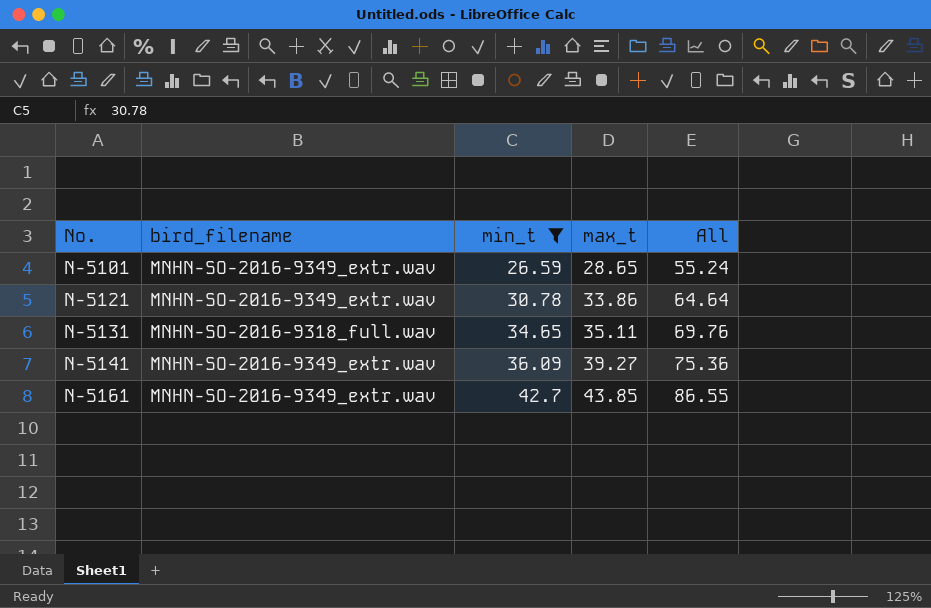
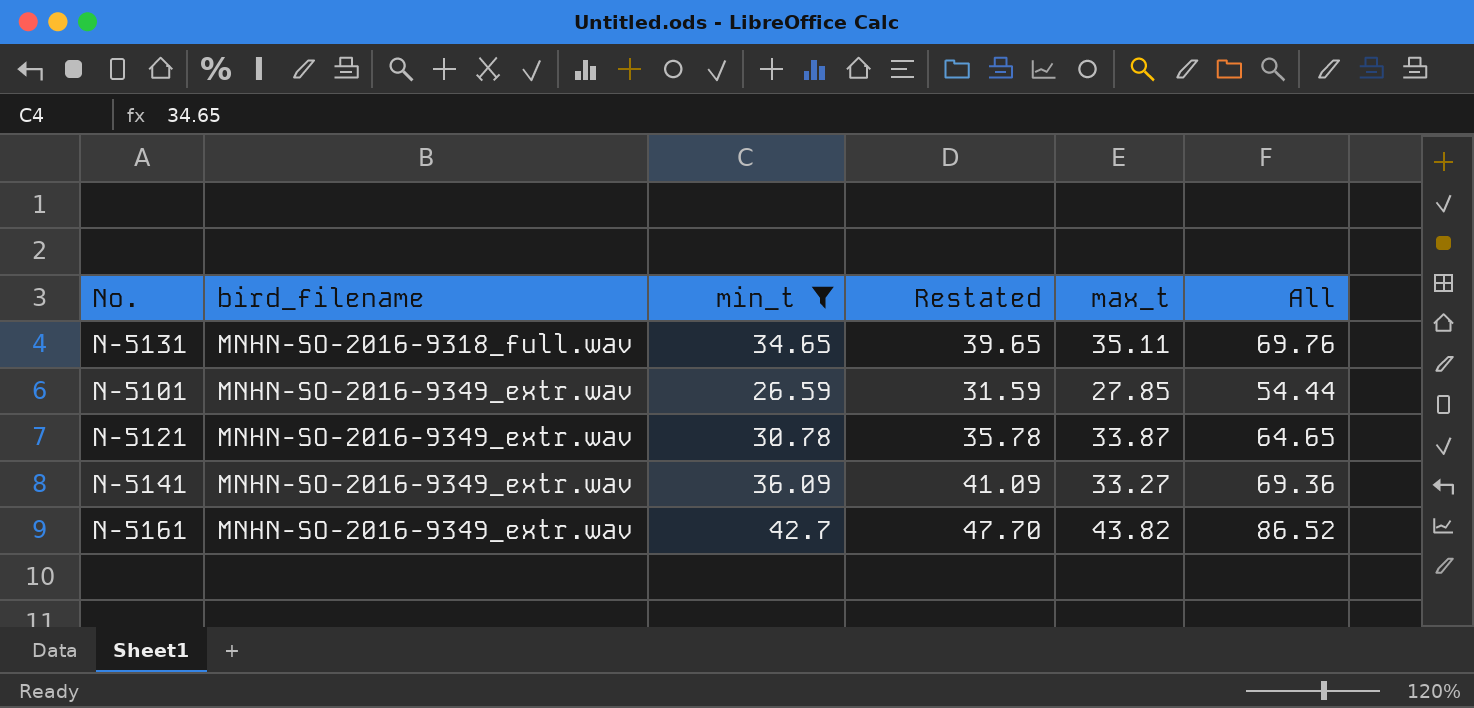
row order: No. ascending -> bird_filename ascending
column Restated | formula: none -> [min_t] + 5
N-5101 | max_t: 28.65 -> 27.85
N-5101 | All: 55.24 -> 54.44
N-5121 | max_t: 33.86 -> 33.87
N-5121 | All: 64.64 -> 64.65
N-5141 | max_t: 39.27 -> 33.27
N-5141 | All: 75.36 -> 69.36
N-5161 | max_t: 43.85 -> 43.82
N-5161 | All: 86.55 -> 86.52

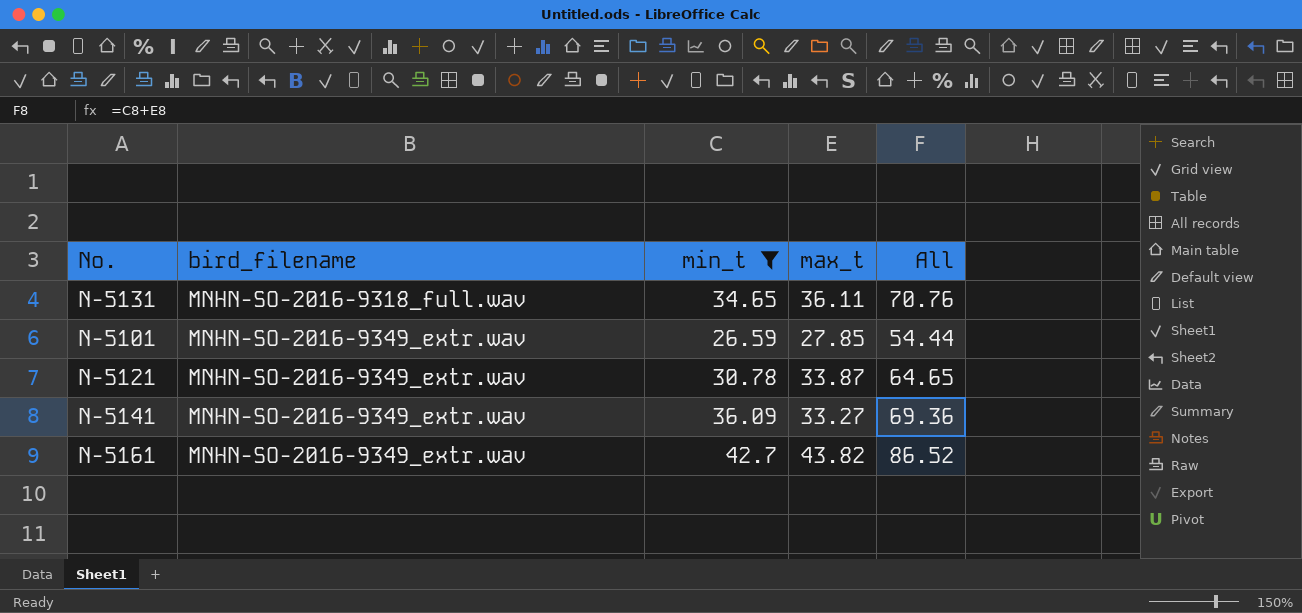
column Restated | formula: [min_t] + 5 -> none
N-5131 | max_t: 35.11 -> 36.11
N-5131 | All: 69.76 -> 70.76

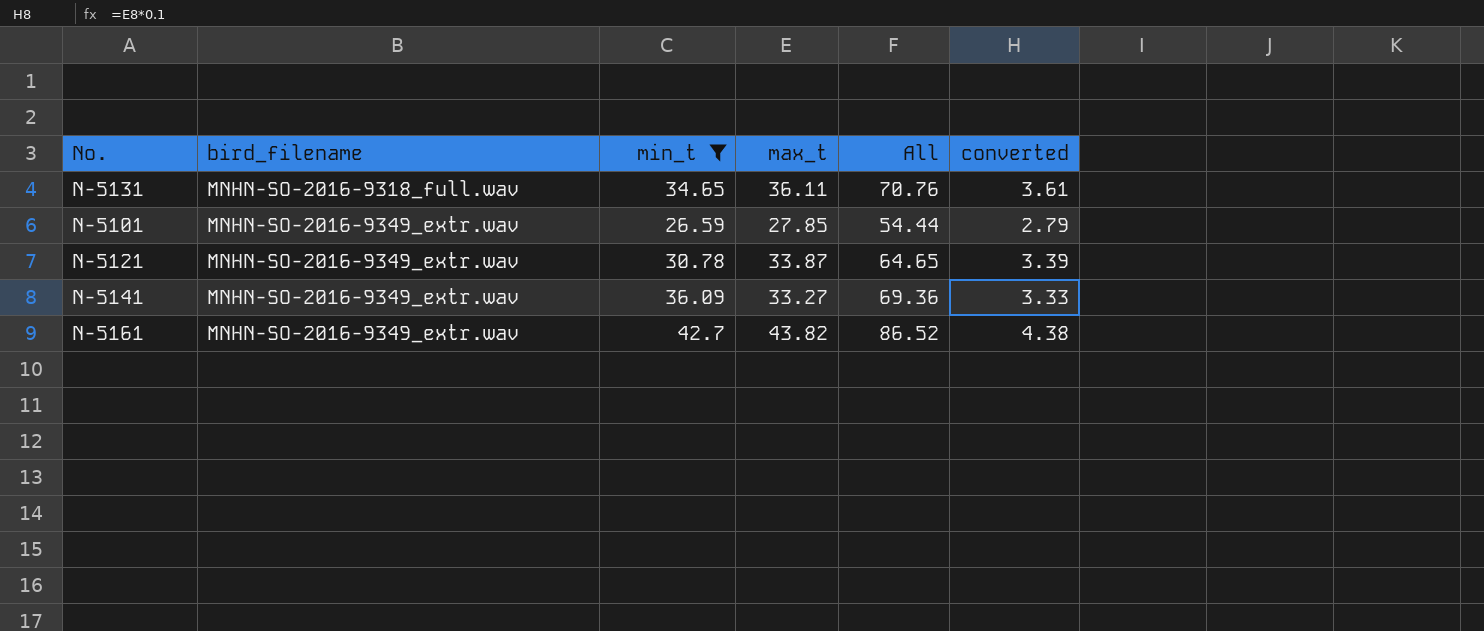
column converted | formula: none -> [max_t] * 0.1

